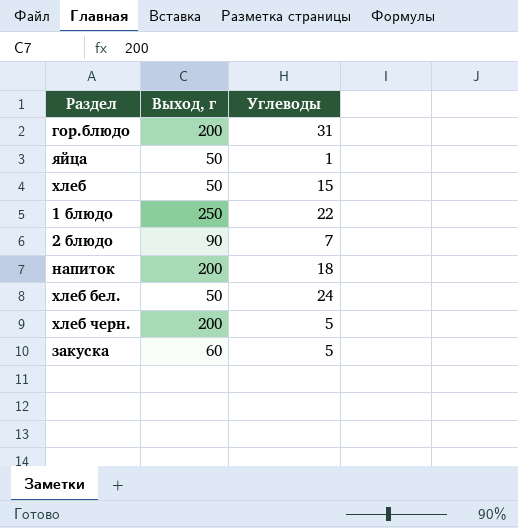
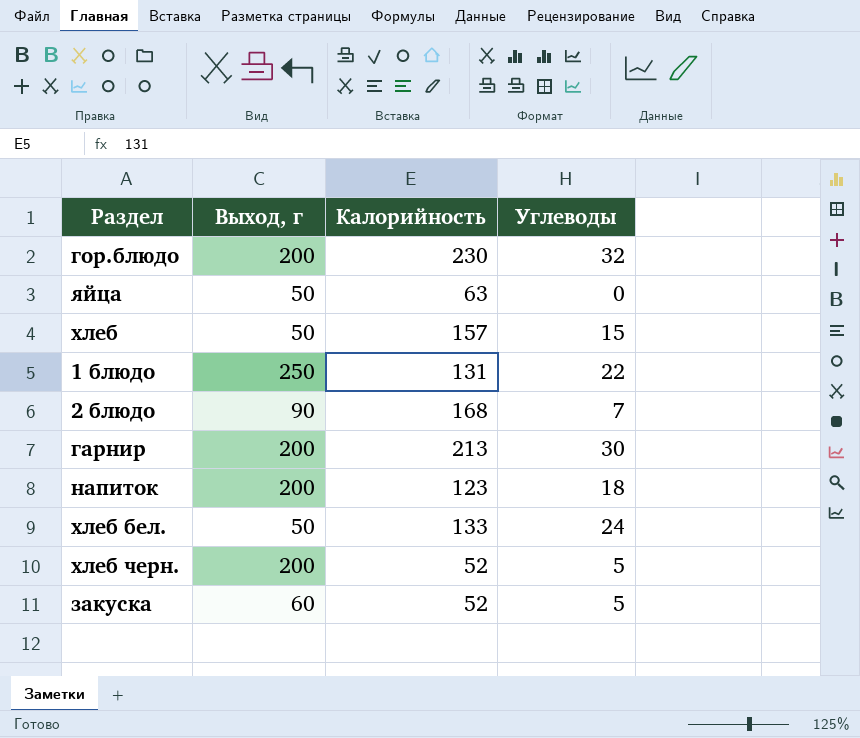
column Калорийность | position: none -> 3
гор.блюдо | Углеводы: 31 -> 32
яйца | Углеводы: 1 -> 0
row гарнир: none -> 200 | 213 | 30

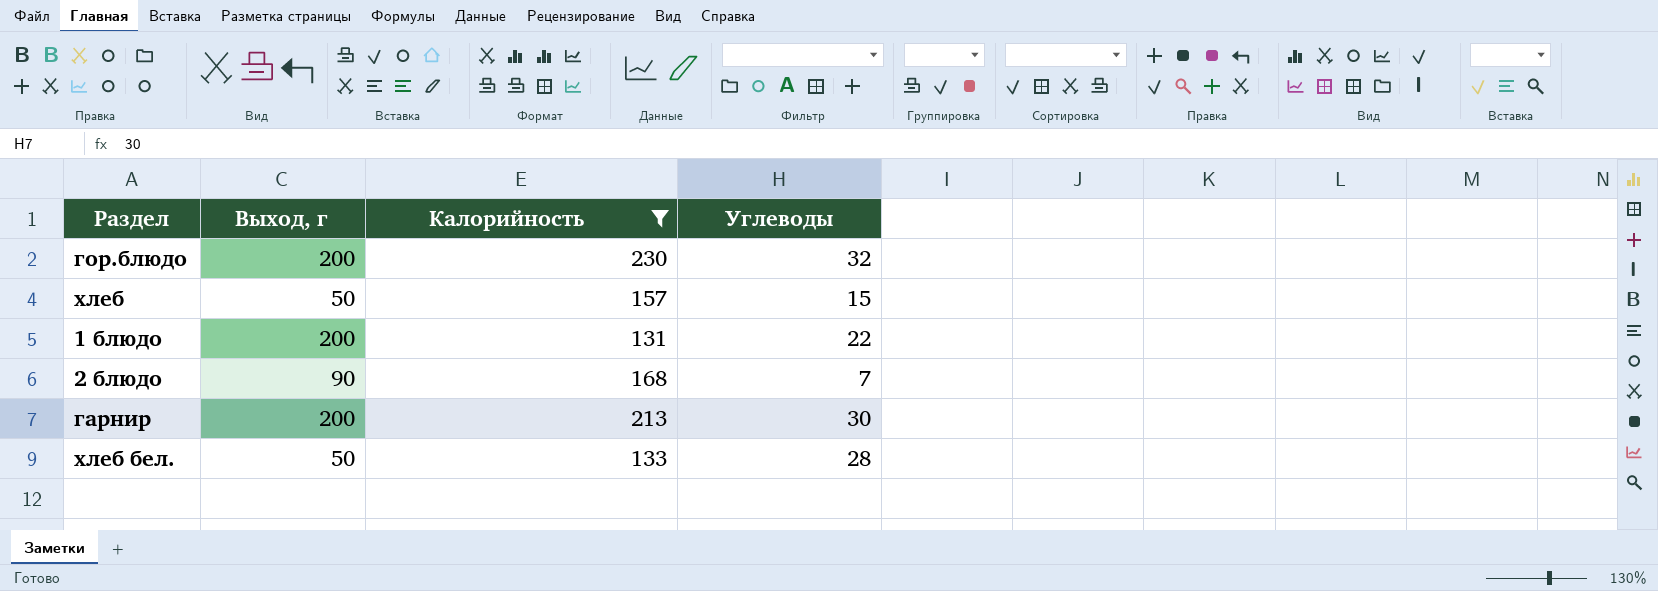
filter: none -> Калорийность >= 131
1 блюдо | Выход, г: 250 -> 200
хлеб бел. | Углеводы: 24 -> 28

